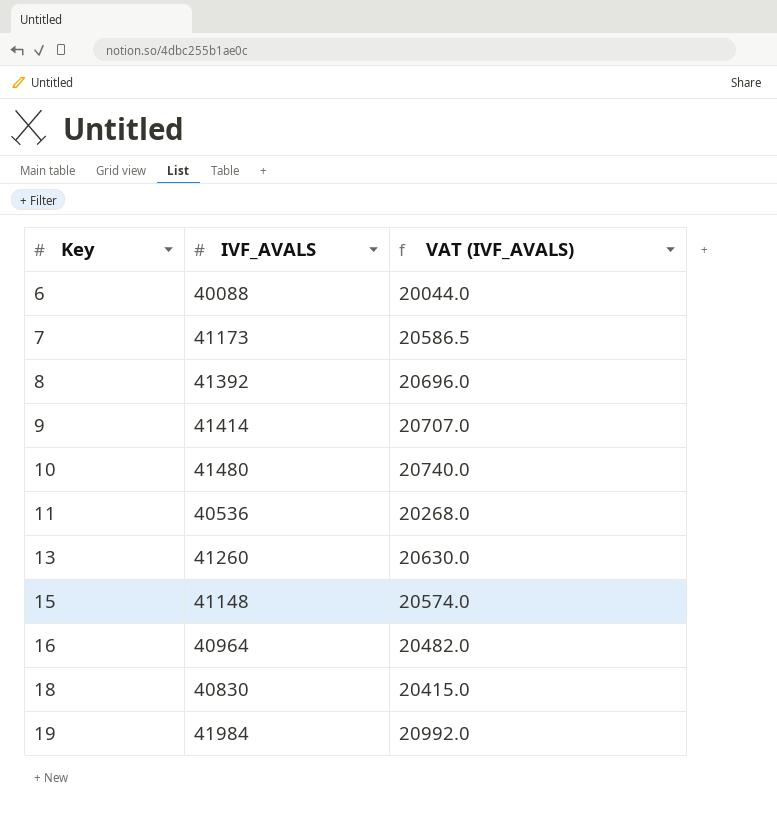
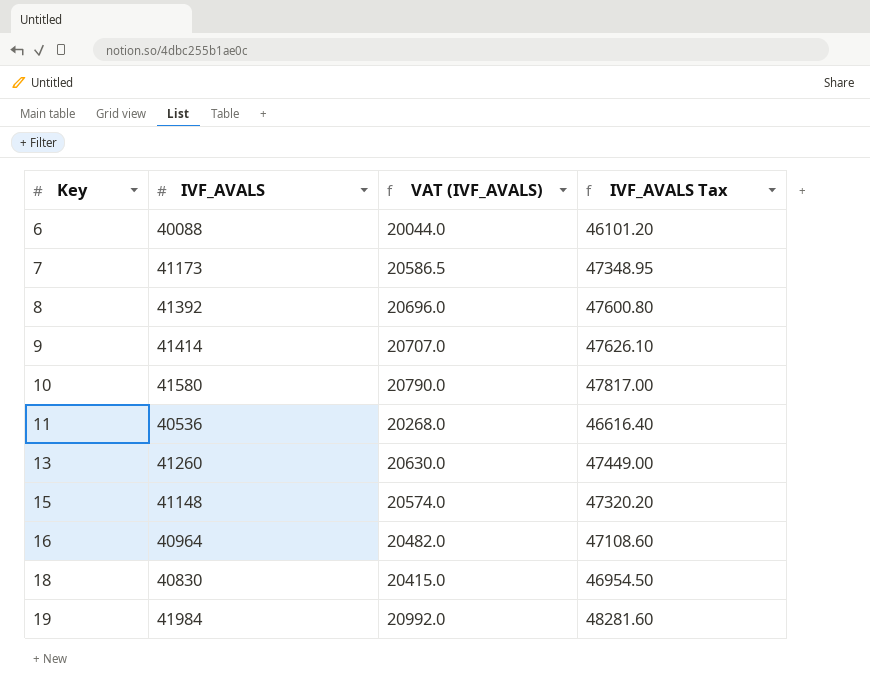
column IVF_AVALS Tax | formula: none -> [IVF_AVALS] * 1.15
10 | IVF_AVALS: 41480 -> 41580
10 | VAT (IVF_AVALS): 20740.0 -> 20790.0

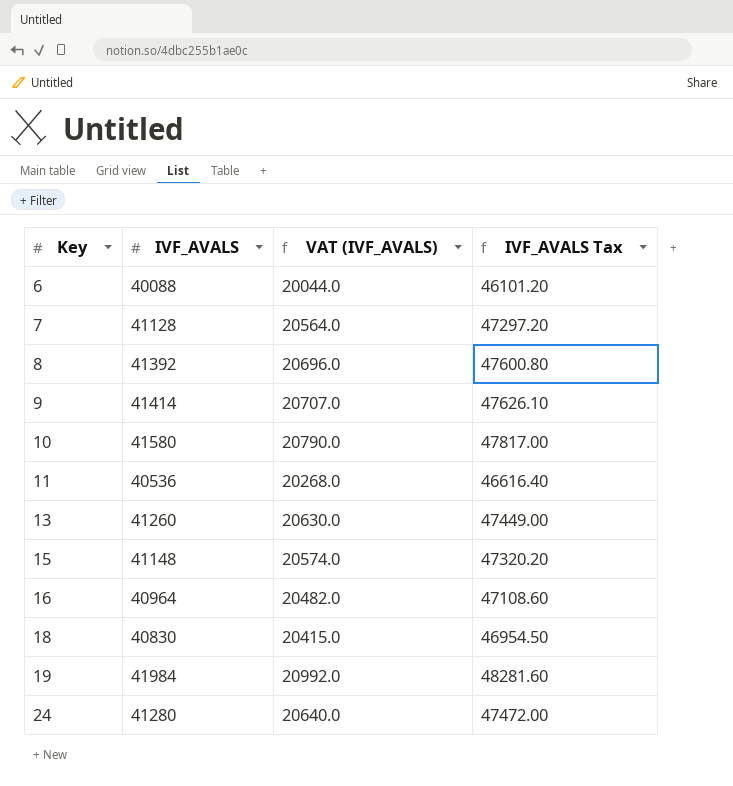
7 | IVF_AVALS: 41173 -> 41128
7 | VAT (IVF_AVALS): 20586.5 -> 20564.0
7 | IVF_AVALS Tax: 47348.95 -> 47297.20
row 24: none -> 41280 | 20640.0 | 47472.00

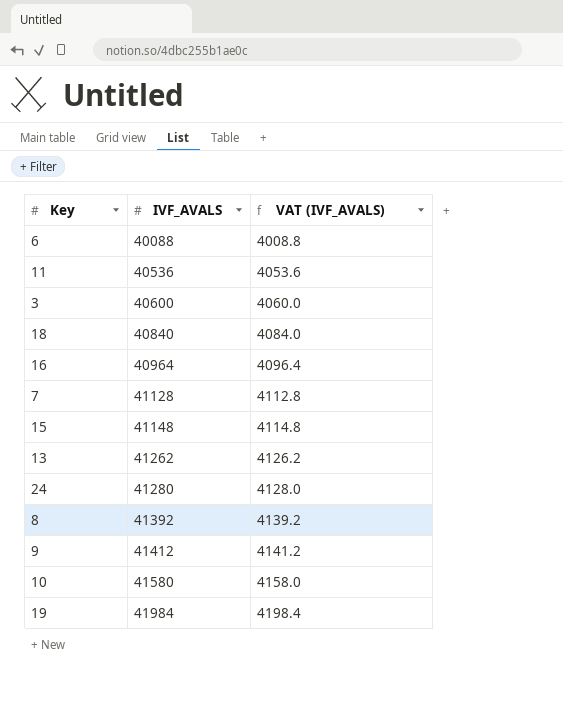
row order: Key ascending -> IVF_AVALS ascending
column IVF_AVALS Tax | formula: [IVF_AVALS] * 1.15 -> none
column VAT (IVF_AVALS) | formula: [IVF_AVALS] * 0.5 -> [IVF_AVALS] * 0.1
row 3: none -> 40600 | 4060.0
18 | IVF_AVALS: 40830 -> 40840
13 | IVF_AVALS: 41260 -> 41262
9 | IVF_AVALS: 41414 -> 41412

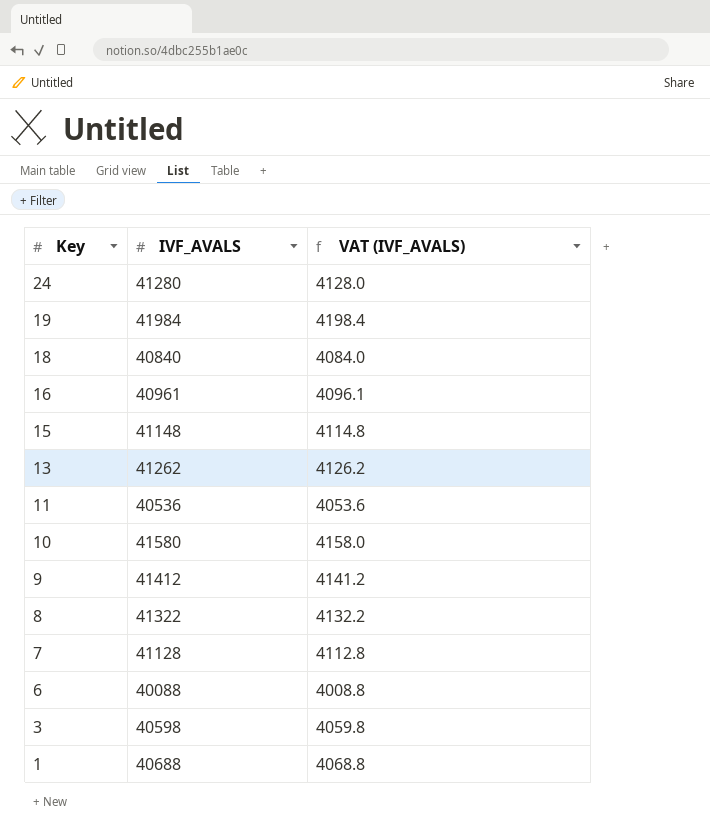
row order: IVF_AVALS ascending -> Key descending
16 | IVF_AVALS: 40964 -> 40961
16 | VAT (IVF_AVALS): 4096.4 -> 4096.1
8 | IVF_AVALS: 41392 -> 41322
8 | VAT (IVF_AVALS): 4139.2 -> 4132.2
3 | IVF_AVALS: 40600 -> 40598
3 | VAT (IVF_AVALS): 4060.0 -> 4059.8
row 1: none -> 40688 | 4068.8

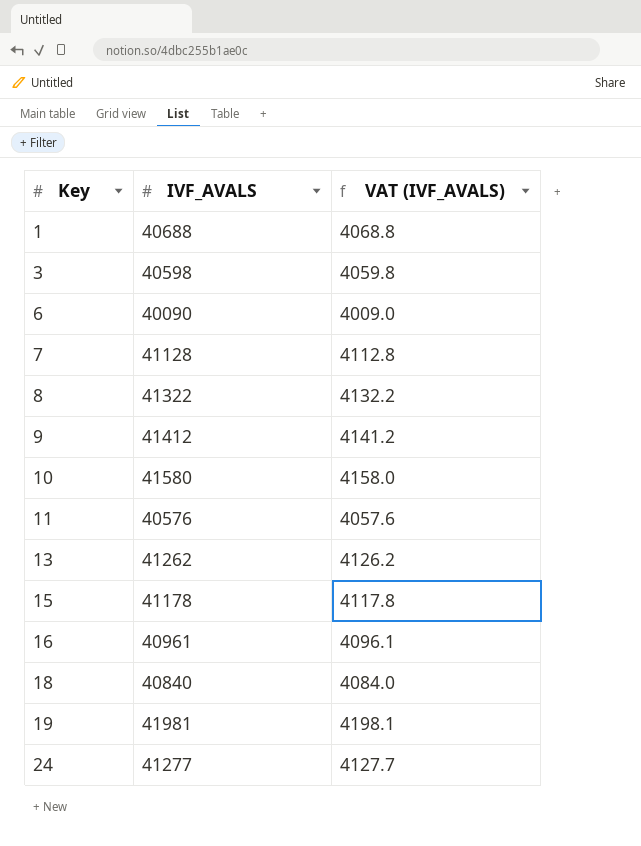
row order: Key descending -> Key ascending
6 | IVF_AVALS: 40088 -> 40090
6 | VAT (IVF_AVALS): 4008.8 -> 4009.0
11 | IVF_AVALS: 40536 -> 40576
11 | VAT (IVF_AVALS): 4053.6 -> 4057.6
15 | IVF_AVALS: 41148 -> 41178
15 | VAT (IVF_AVALS): 4114.8 -> 4117.8
19 | IVF_AVALS: 41984 -> 41981
19 | VAT (IVF_AVALS): 4198.4 -> 4198.1
24 | IVF_AVALS: 41280 -> 41277
24 | VAT (IVF_AVALS): 4128.0 -> 4127.7

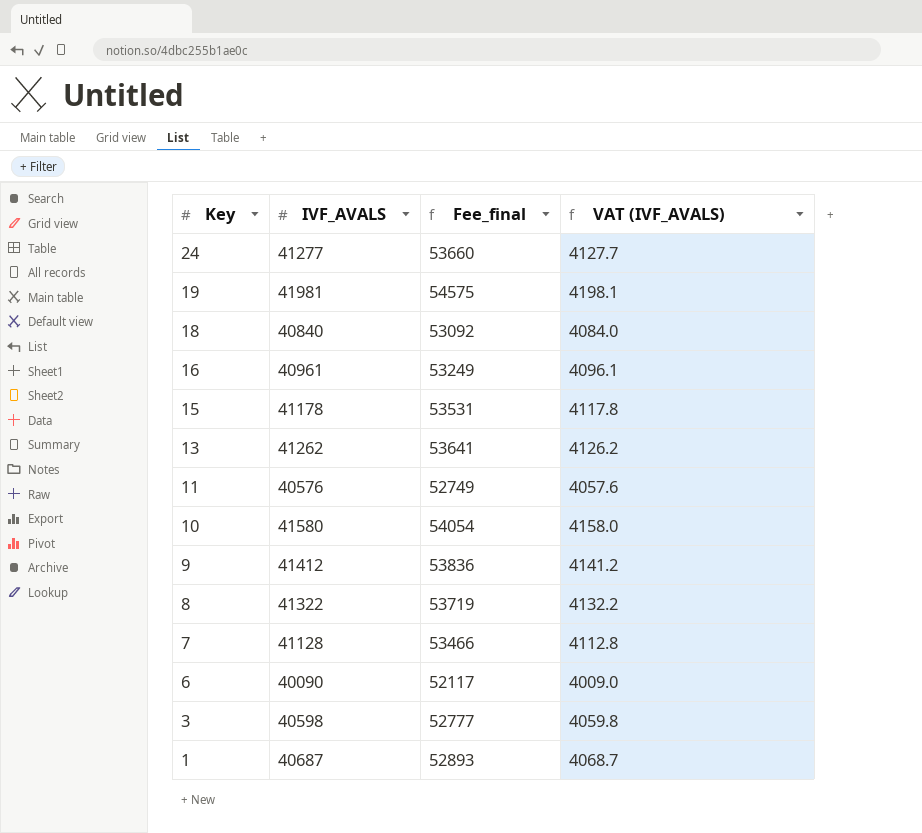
row order: Key ascending -> Key descending
column Fee_final | formula: none -> [IVF_AVALS] * 1.3
1 | IVF_AVALS: 40688 -> 40687
1 | VAT (IVF_AVALS): 4068.8 -> 4068.7

